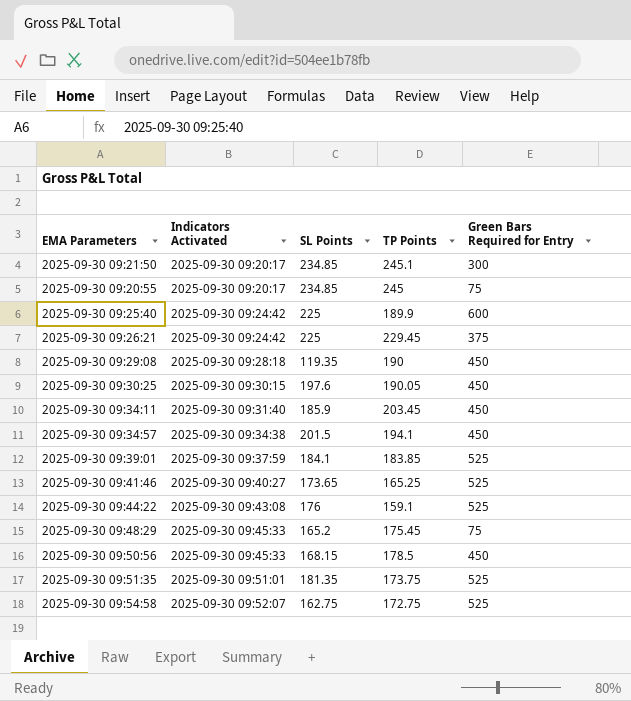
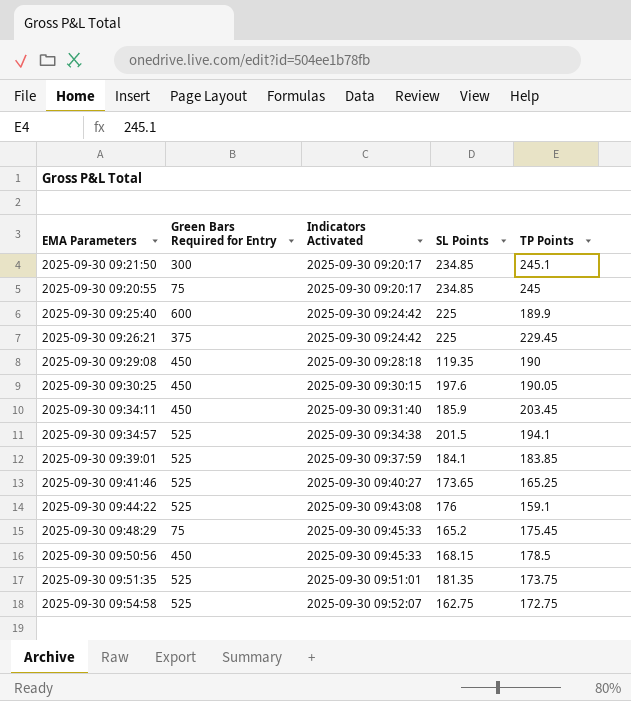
column Green Bars Required for Entry | position: 5 -> 2
2025-09-30 09:34:57 | Green Bars Required for Entry: 450 -> 525

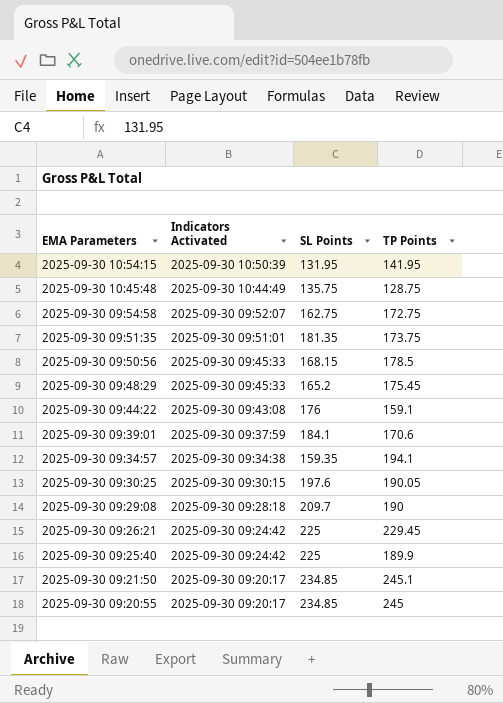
row order: Indicators Activated ascending -> EMA Parameters descending
column Green Bars Required for Entry | position: 2 -> none
row 2025-09-30 09:34:11: 450 | 2025-09-30 09:31:40 | 185.9 | 203.45 -> none
row 2025-09-30 09:41:46: 525 | 2025-09-30 09:40:27 | 173.65 | 165.25 -> none
row 2025-09-30 10:54:15: none -> 2025-09-30 10:50:39 | 131.95 | 141.95
row 2025-09-30 10:45:48: none -> 2025-09-30 10:44:49 | 135.75 | 128.75
2025-09-30 09:39:01 | TP Points: 183.85 -> 170.6
2025-09-30 09:34:57 | SL Points: 201.5 -> 159.35
2025-09-30 09:29:08 | SL Points: 119.35 -> 209.7

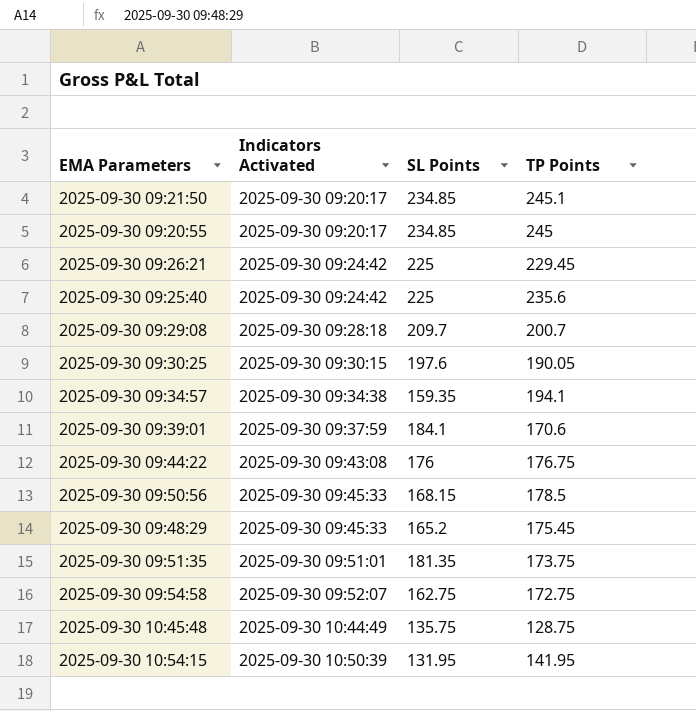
row order: EMA Parameters descending -> Indicators Activated ascending
2025-09-30 09:25:40 | TP Points: 189.9 -> 235.6
2025-09-30 09:29:08 | TP Points: 190 -> 200.7
2025-09-30 09:44:22 | TP Points: 159.1 -> 176.75

